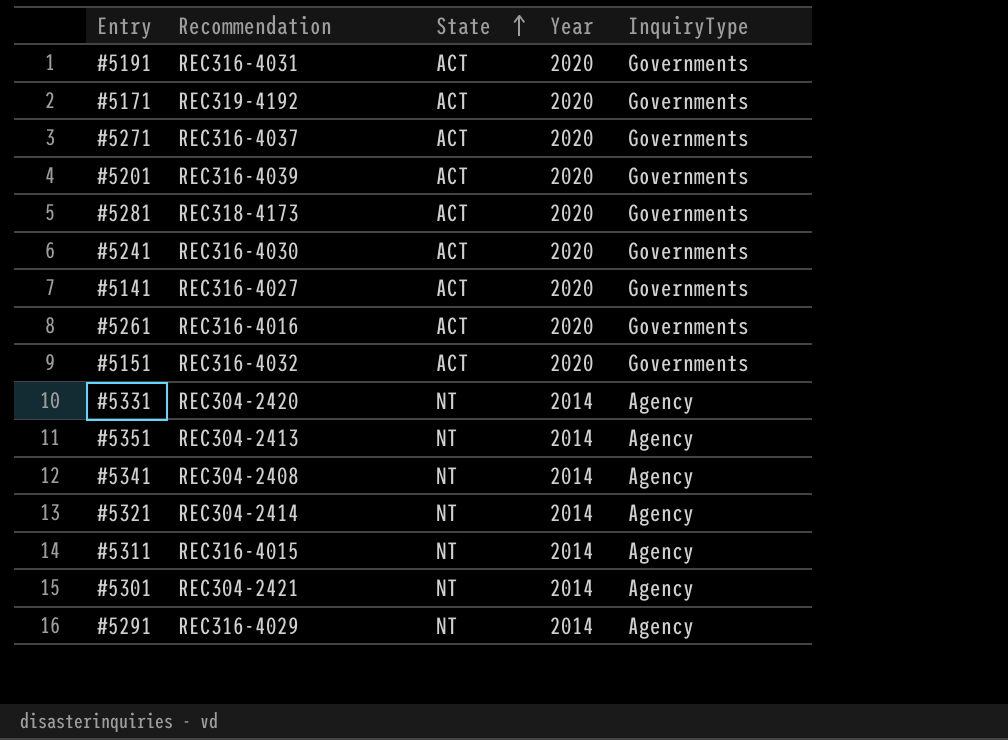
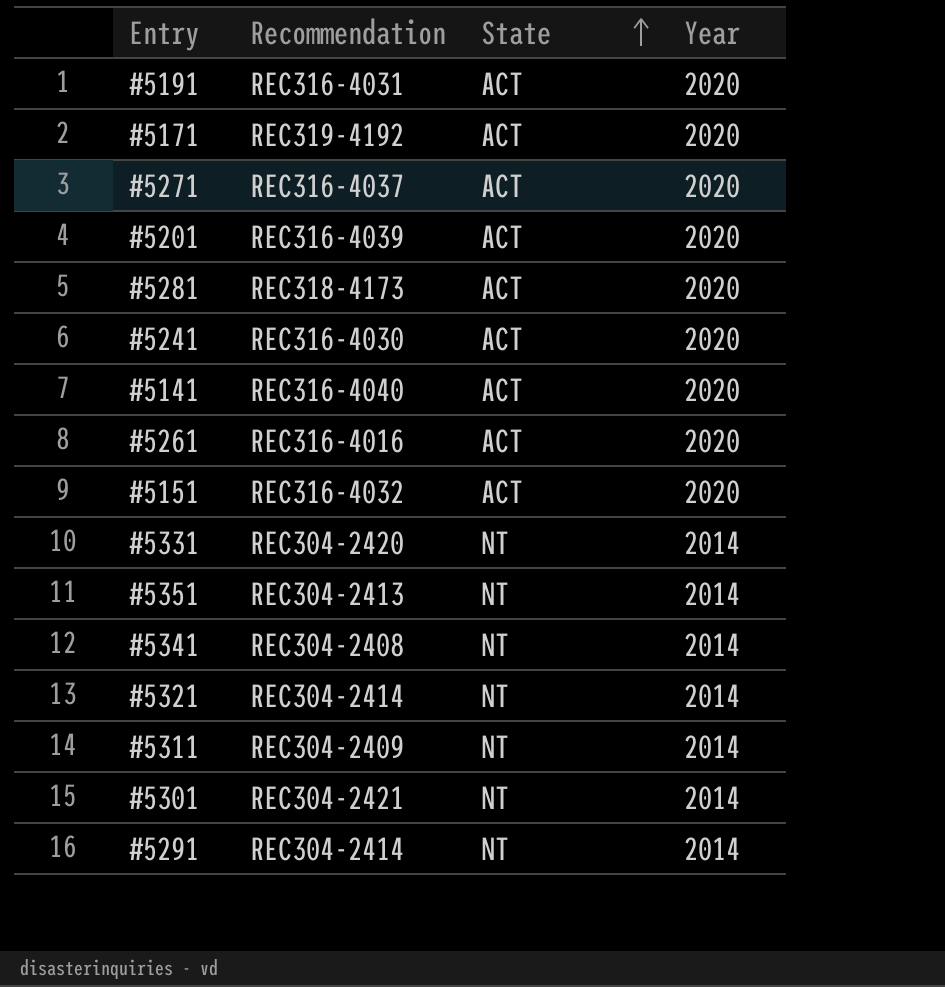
column InquiryType | position: 5 -> none
#5141 | Recommendation: REC316-4027 -> REC316-4040
#5311 | Recommendation: REC316-4015 -> REC304-2409
#5291 | Recommendation: REC316-4029 -> REC304-2414

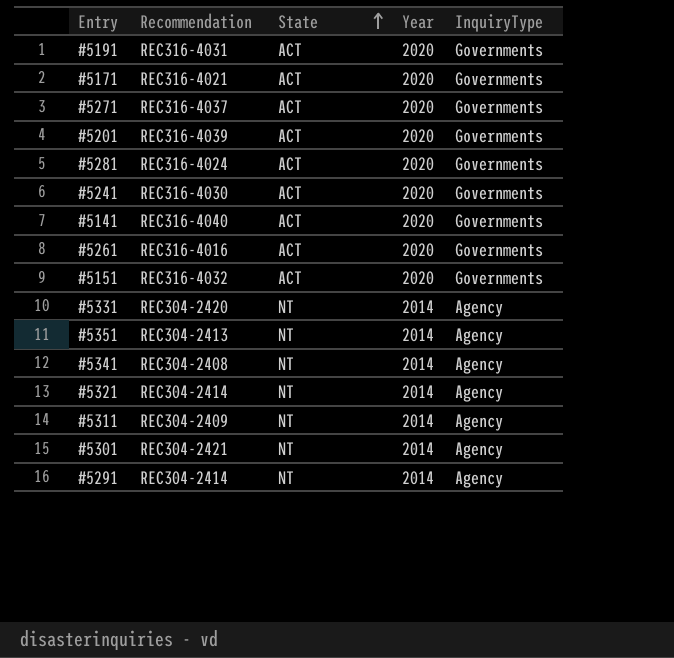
column InquiryType | position: none -> 5
#5171 | Recommendation: REC319-4192 -> REC316-4021
#5281 | Recommendation: REC318-4173 -> REC316-4024

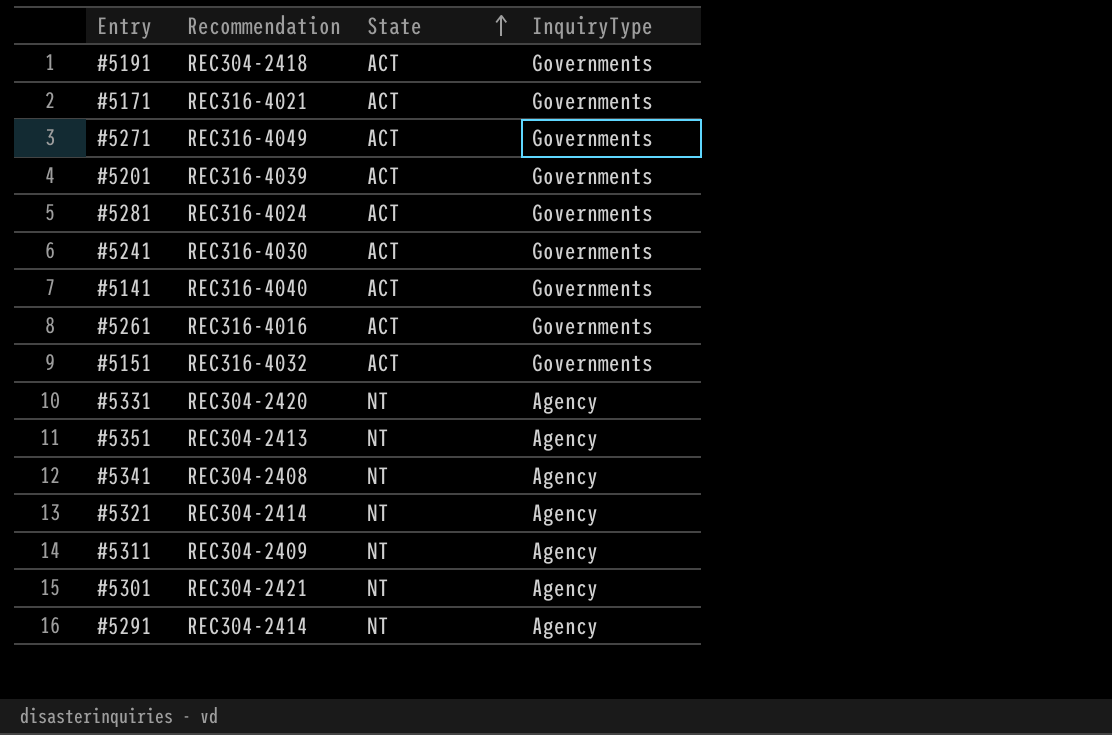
column Year | position: 4 -> none
#5191 | Recommendation: REC316-4031 -> REC304-2418
#5271 | Recommendation: REC316-4037 -> REC316-4049

